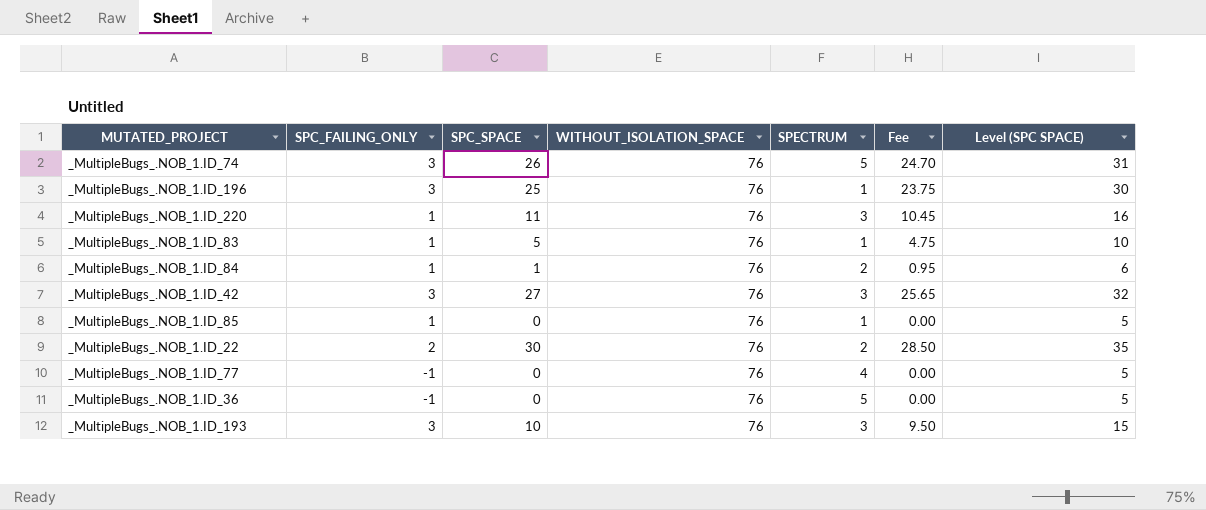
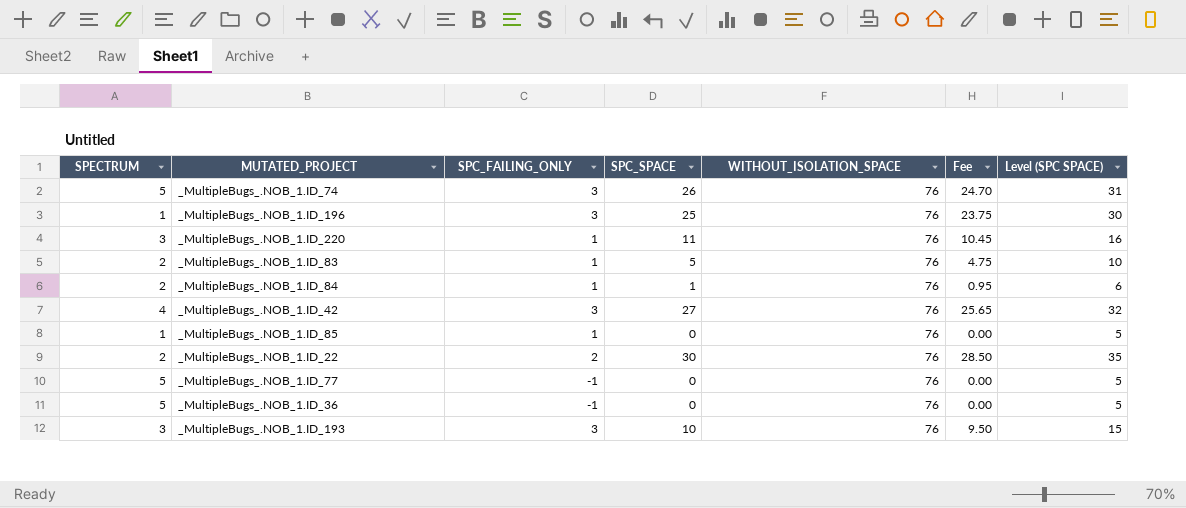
column SPECTRUM | position: 5 -> 1
_MultipleBugs_.NOB_1.ID_83 | SPECTRUM: 1 -> 2
_MultipleBugs_.NOB_1.ID_42 | SPECTRUM: 3 -> 4
_MultipleBugs_.NOB_1.ID_77 | SPECTRUM: 4 -> 5

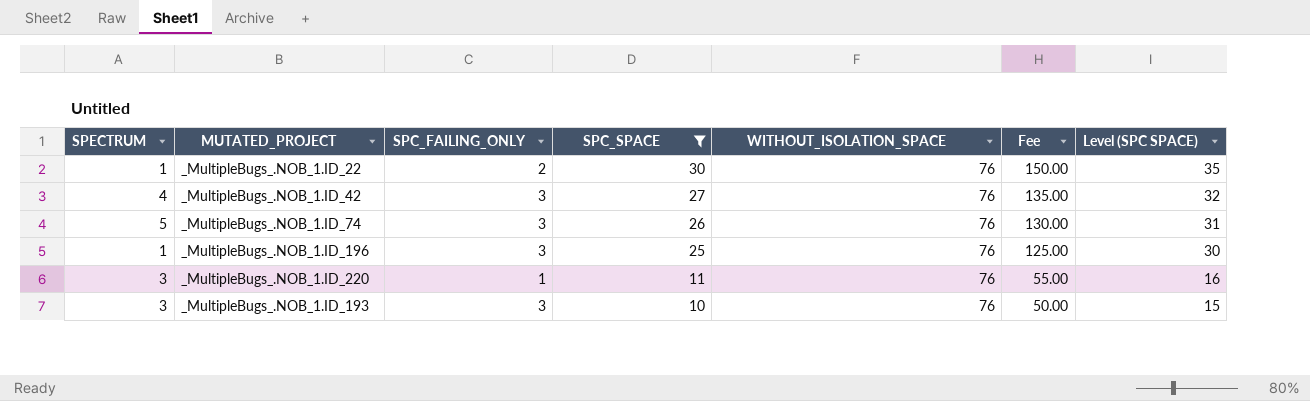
filter: none -> SPC_SPACE >= 10
row order: none -> SPC_SPACE descending
column Fee | formula: [SPC_SPACE] * 0.95 -> [SPC_SPACE] * 5
_MultipleBugs_.NOB_1.ID_22 | SPECTRUM: 2 -> 1

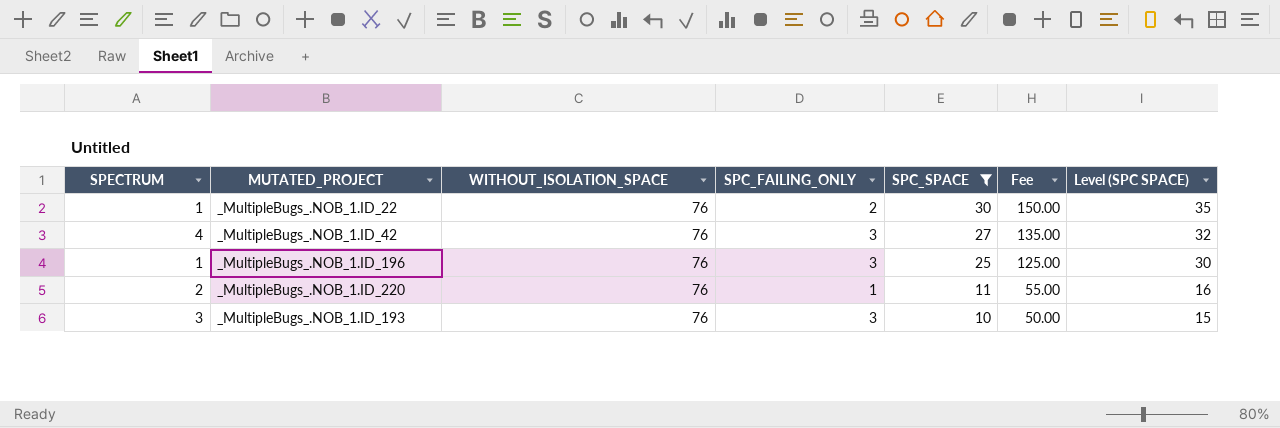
column WITHOUT_ISOLATION_SPACE | position: 5 -> 3
row _MultipleBugs_.NOB_1.ID_74: 5 | 3 | 26 | 76 | 130.00 | 31 -> none
_MultipleBugs_.NOB_1.ID_220 | SPECTRUM: 3 -> 2

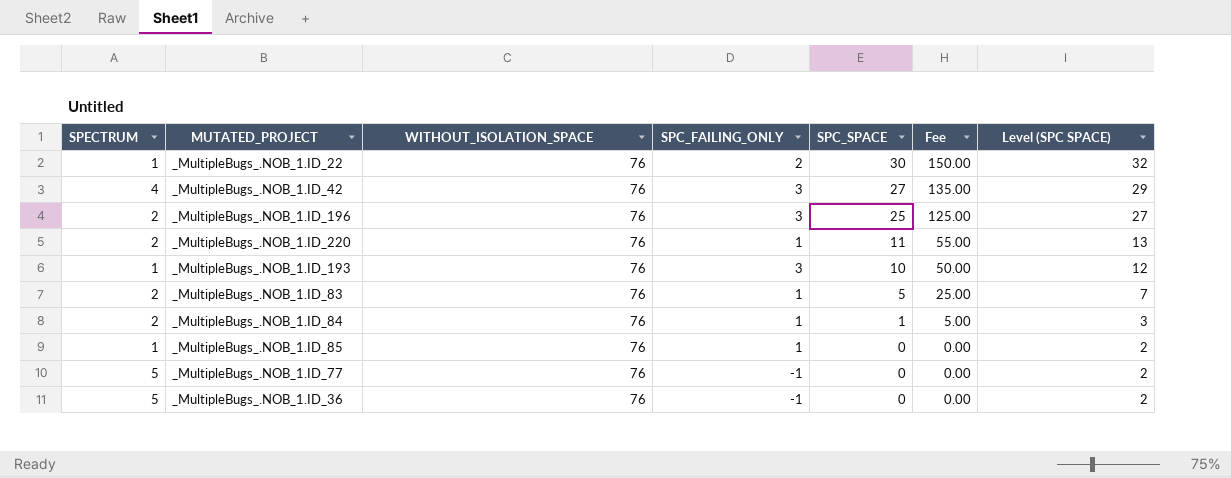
filter: SPC_SPACE >= 10 -> none
column Level (SPC SPACE) | formula: [SPC_SPACE] + 5 -> [SPC_SPACE] + 2
_MultipleBugs_.NOB_1.ID_196 | SPECTRUM: 1 -> 2
_MultipleBugs_.NOB_1.ID_193 | SPECTRUM: 3 -> 1

